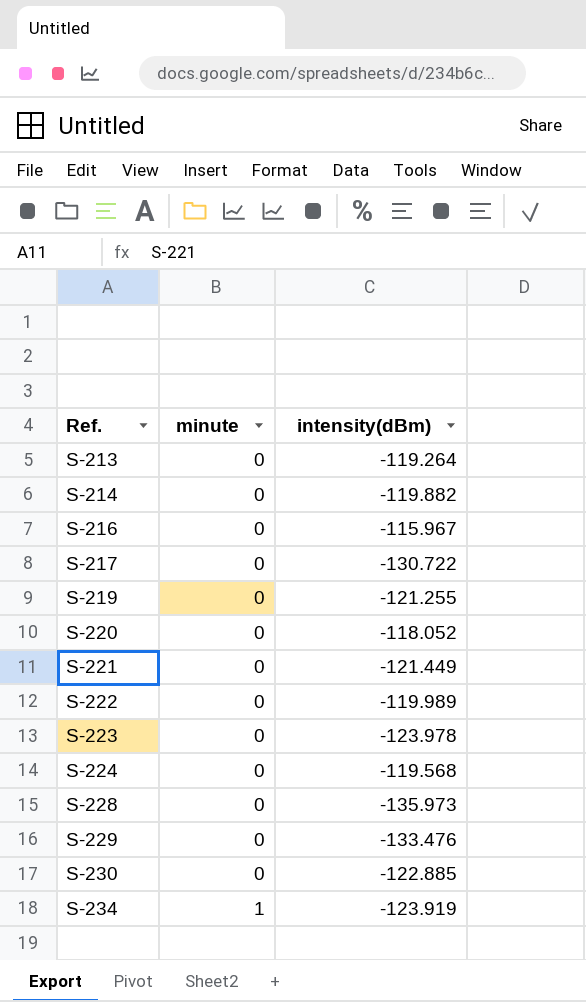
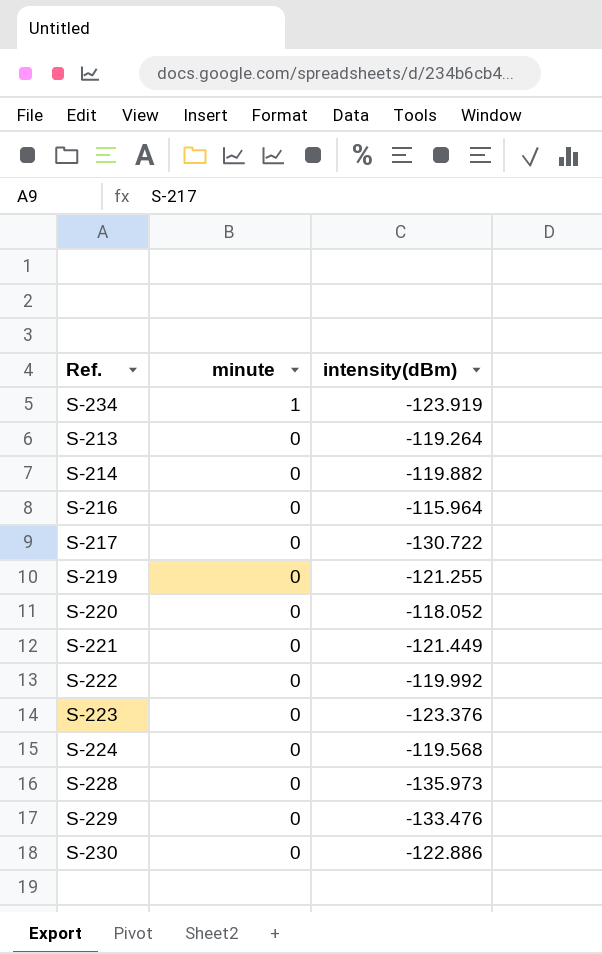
row order: Ref. ascending -> minute descending
S-216 | intensity(dBm): -115.967 -> -115.964
S-222 | intensity(dBm): -119.989 -> -119.992
S-223 | intensity(dBm): -123.978 -> -123.376
S-230 | intensity(dBm): -122.885 -> -122.886

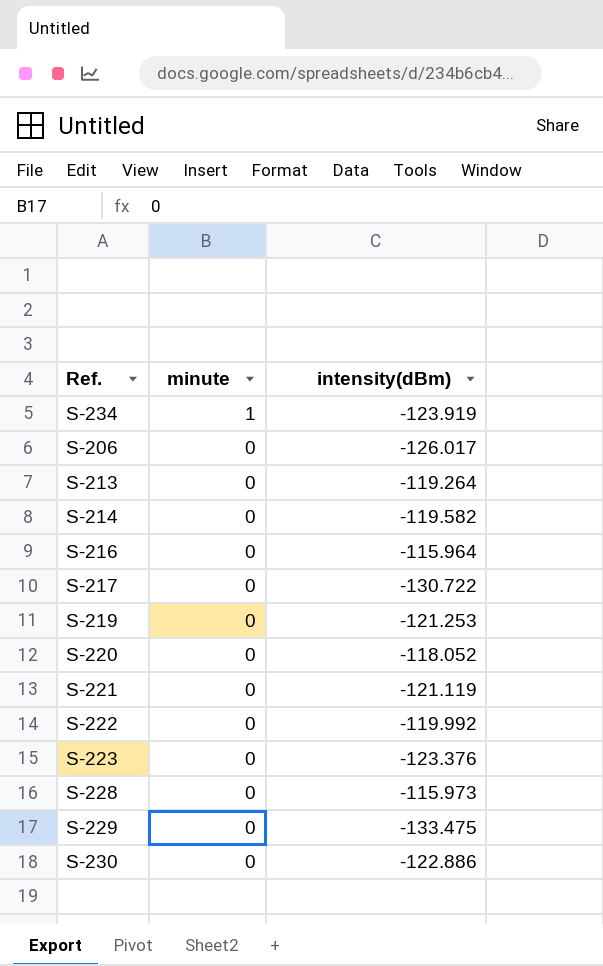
row S-224: 0 | -119.568 -> none
row S-206: none -> 0 | -126.017
S-214 | intensity(dBm): -119.882 -> -119.582
S-219 | intensity(dBm): -121.255 -> -121.253
S-221 | intensity(dBm): -121.449 -> -121.119
S-228 | intensity(dBm): -135.973 -> -115.973
S-229 | intensity(dBm): -133.476 -> -133.475

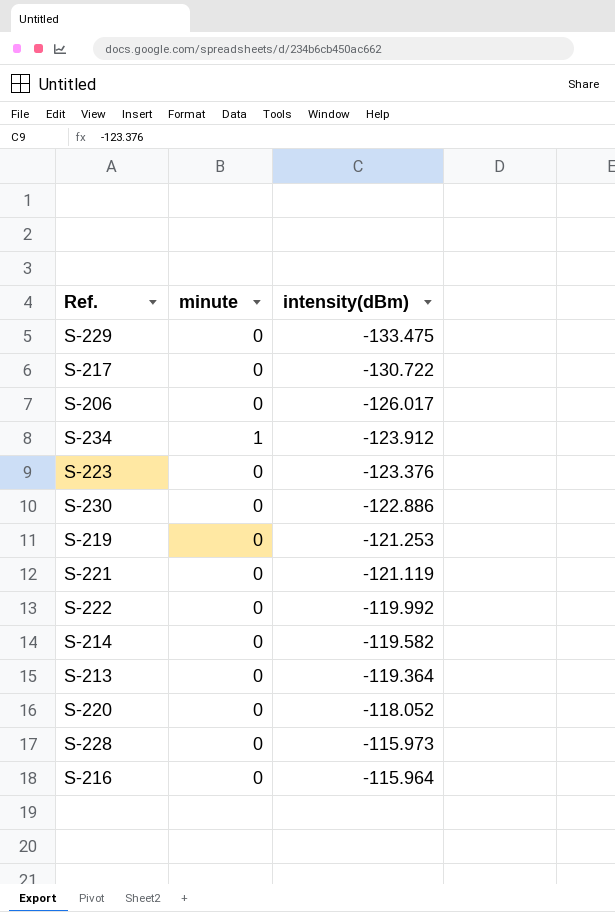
row order: minute descending -> intensity(dBm) ascending
S-234 | intensity(dBm): -123.919 -> -123.912
S-213 | intensity(dBm): -119.264 -> -119.364

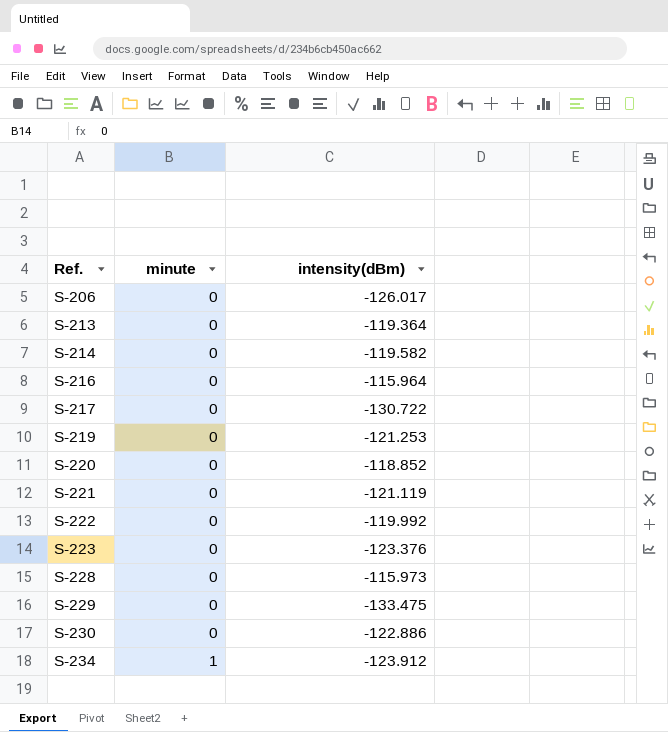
row order: intensity(dBm) ascending -> Ref. ascending
S-220 | intensity(dBm): -118.052 -> -118.852

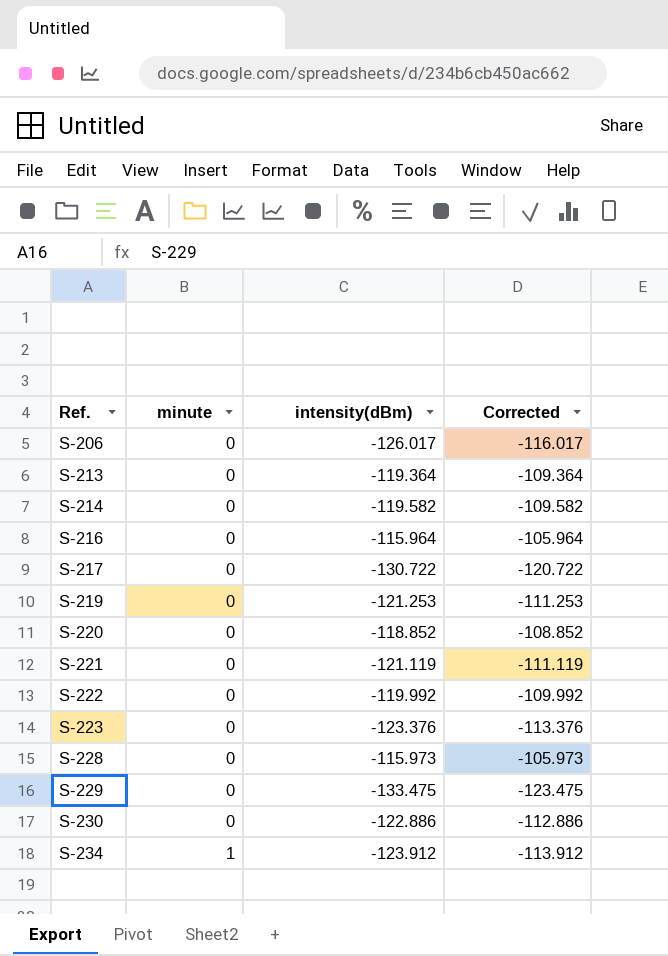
column Corrected | formula: none -> [intensity(dBm)] + 10

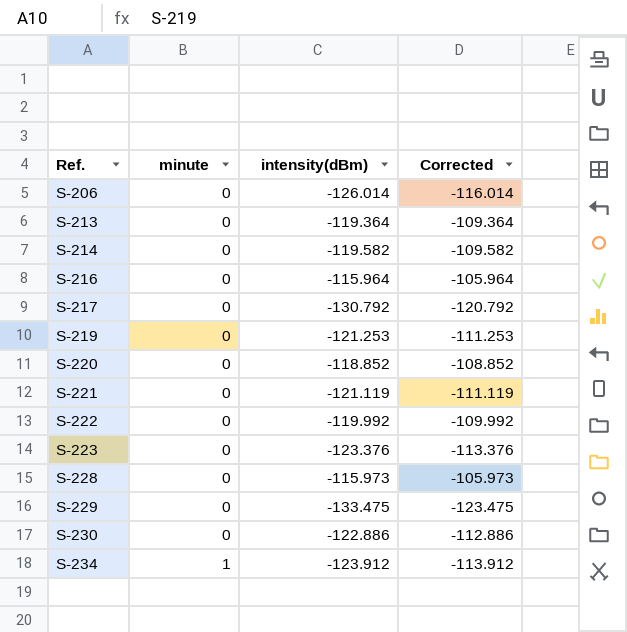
S-206 | intensity(dBm): -126.017 -> -126.014
S-206 | Corrected: -116.017 -> -116.014
S-217 | intensity(dBm): -130.722 -> -130.792
S-217 | Corrected: -120.722 -> -120.792

